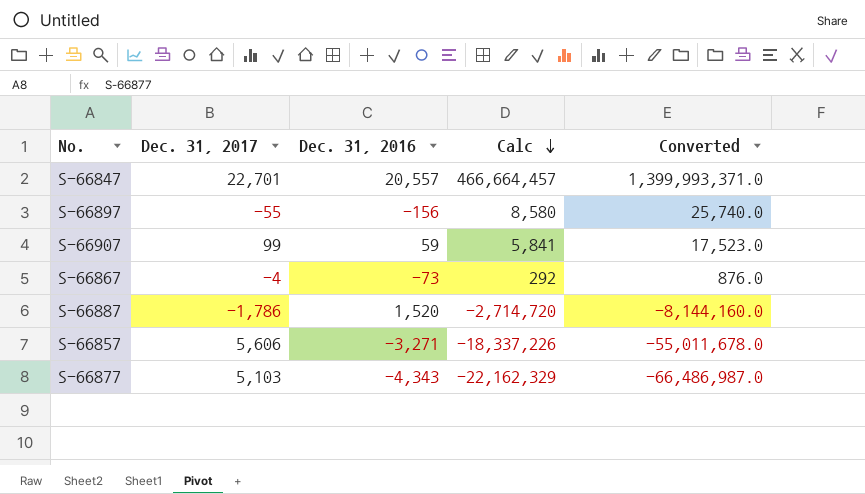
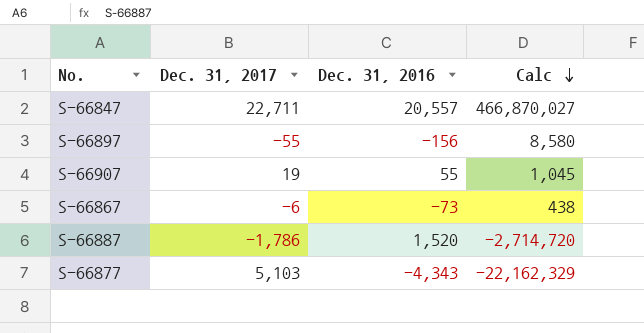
column Converted | formula: [Calc] * 3 -> none
row S-66857: 5,606 | -3,271 | -18,337,226 | -55,011,678.0 -> none
S-66847 | Dec. 31, 2017: 22,701 -> 22,711
S-66847 | Calc: 466,664,457 -> 466,870,027
S-66907 | Dec. 31, 2017: 99 -> 19
S-66907 | Dec. 31, 2016: 59 -> 55
S-66907 | Calc: 5,841 -> 1,045
S-66867 | Dec. 31, 2017: -4 -> -6
S-66867 | Calc: 292 -> 438

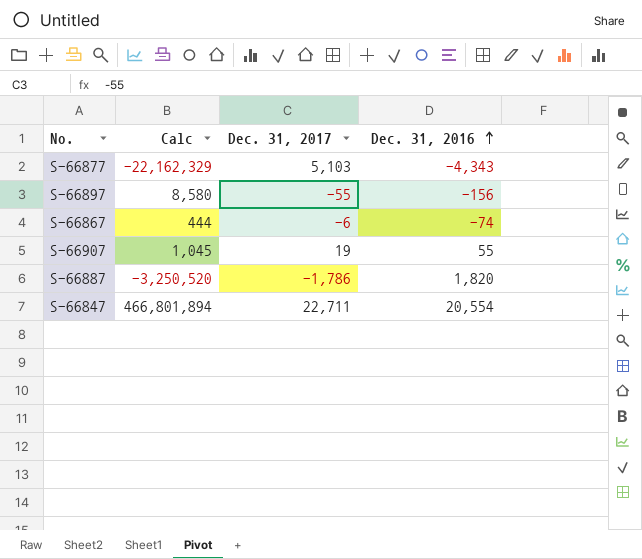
row order: Calc descending -> Dec. 31, 2016 ascending
column Calc | position: 4 -> 2
S-66867 | Calc: 438 -> 444
S-66867 | Dec. 31, 2016: -73 -> -74
S-66887 | Calc: -2,714,720 -> -3,250,520
S-66887 | Dec. 31, 2016: 1,520 -> 1,820
S-66847 | Calc: 466,870,027 -> 466,801,894
S-66847 | Dec. 31, 2016: 20,557 -> 20,554

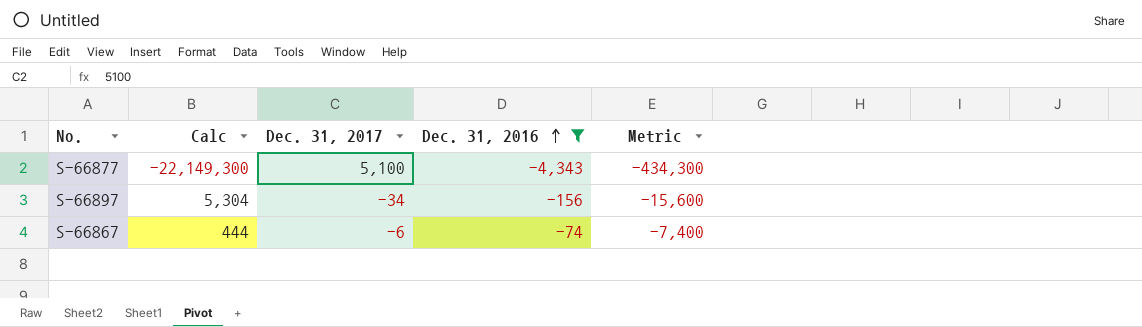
filter: none -> Dec. 31, 2016 <= -74
column Metric | formula: none -> [Dec. 31, 2016] * 100
S-66877 | Calc: -22,162,329 -> -22,149,300
S-66877 | Dec. 31, 2017: 5,103 -> 5,100
S-66897 | Calc: 8,580 -> 5,304
S-66897 | Dec. 31, 2017: -55 -> -34

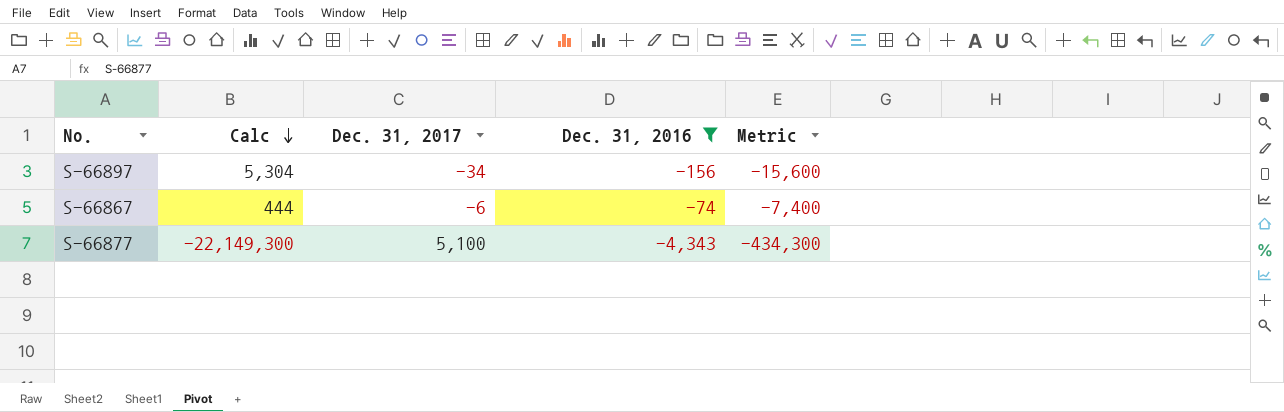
row order: Dec. 31, 2016 ascending -> Calc descending

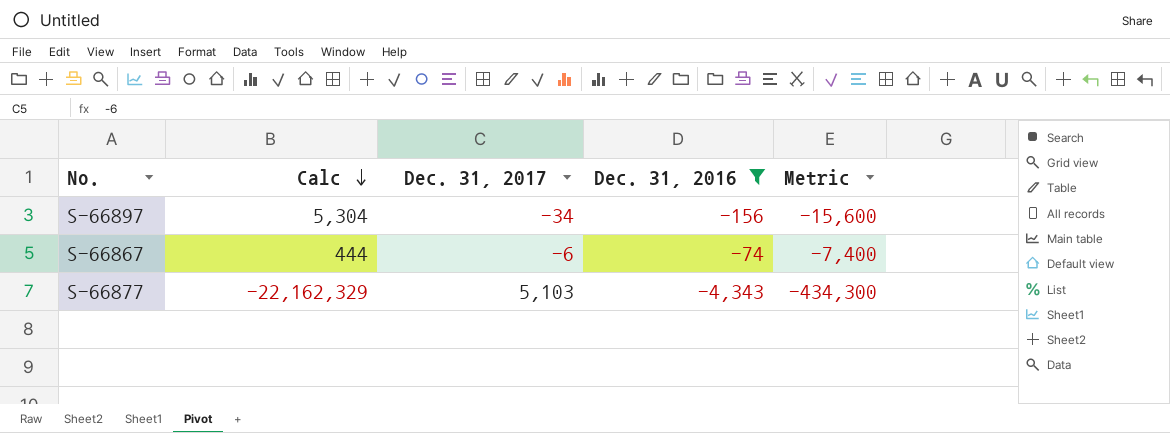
S-66877 | Calc: -22,149,300 -> -22,162,329
S-66877 | Dec. 31, 2017: 5,100 -> 5,103

